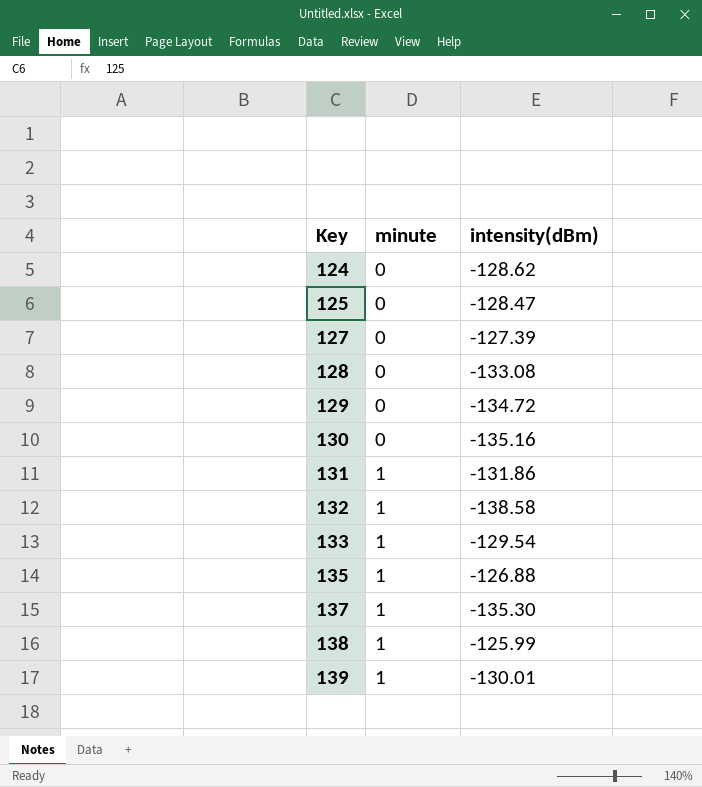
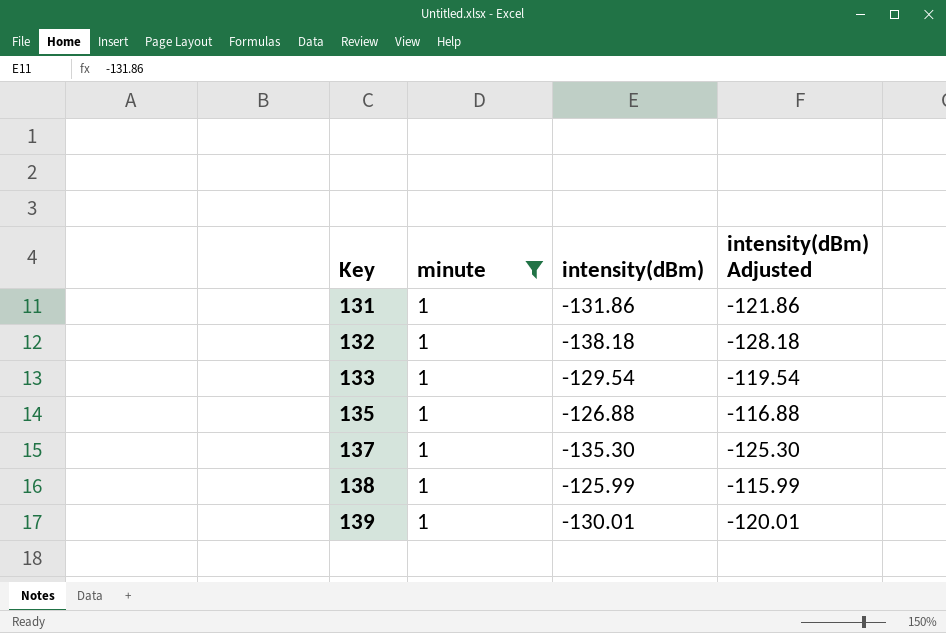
filter: none -> minute = 1
column intensity(dBm) Adjusted | formula: none -> [intensity(dBm)] + 10
132 | intensity(dBm): -138.58 -> -138.18

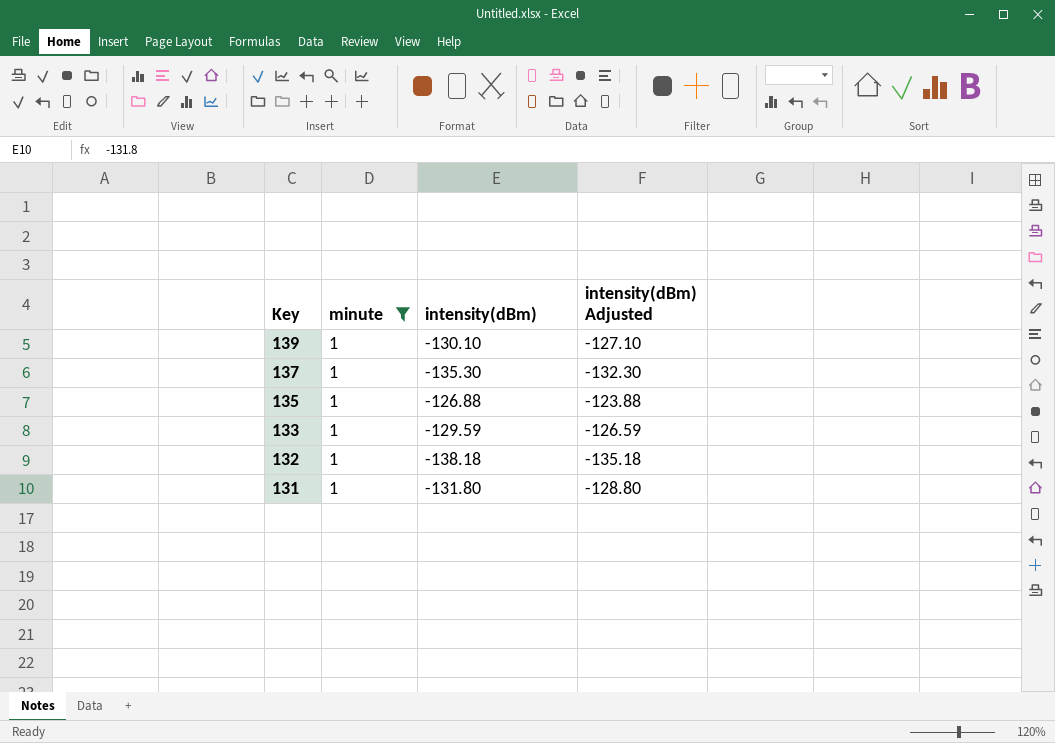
row order: Key ascending -> Key descending
column intensity(dBm) Adjusted | formula: [intensity(dBm)] + 10 -> [intensity(dBm)] + 3
row 138: 1 | -125.99 | -115.99 -> none
139 | intensity(dBm): -130.01 -> -130.10
133 | intensity(dBm): -129.54 -> -129.59
131 | intensity(dBm): -131.86 -> -131.80

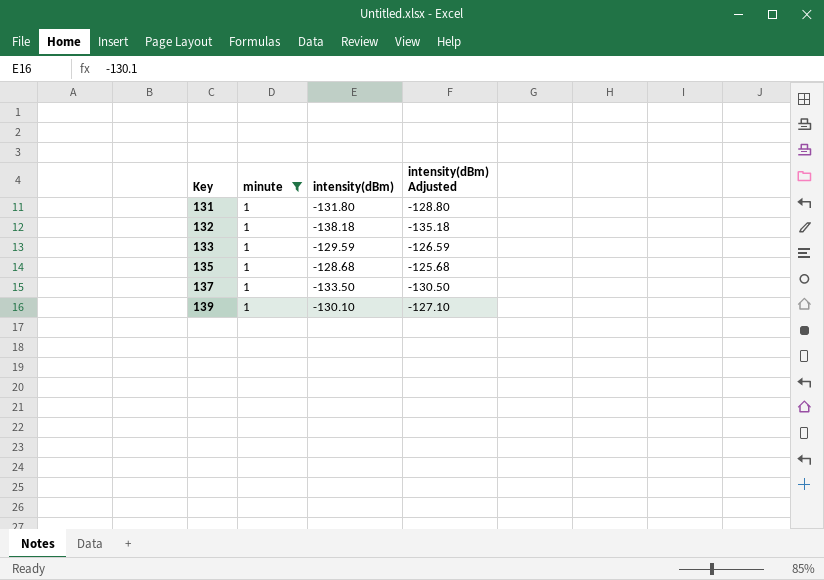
row order: Key descending -> Key ascending
135 | intensity(dBm): -126.88 -> -128.68
135 | intensity(dBm) Adjusted: -123.88 -> -125.68
137 | intensity(dBm): -135.30 -> -133.50
137 | intensity(dBm) Adjusted: -132.30 -> -130.50

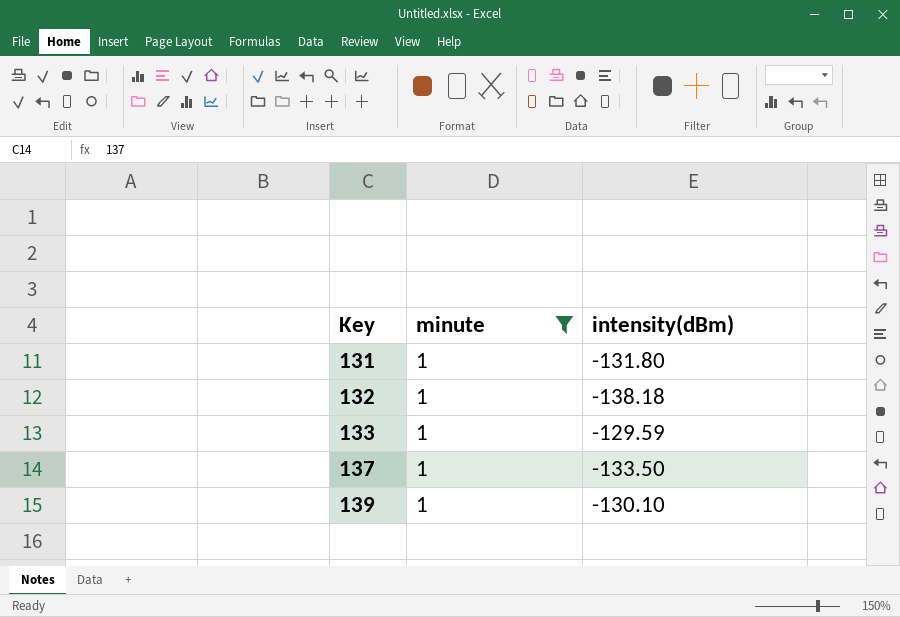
column intensity(dBm) Adjusted | formula: [intensity(dBm)] + 3 -> none
row 135: 1 | -128.68 | -125.68 -> none

